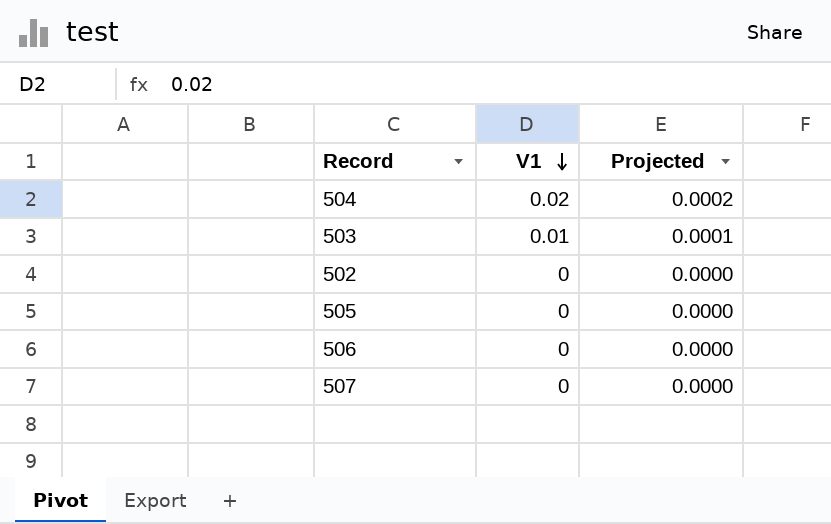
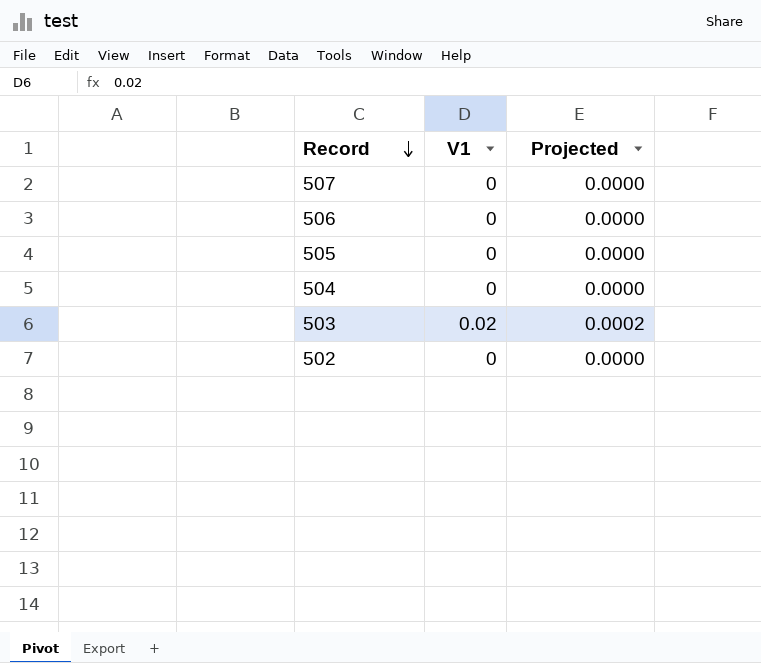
row order: V1 descending -> Record descending
504 | V1: 0.02 -> 0
504 | Projected: 0.0002 -> 0.0000
503 | V1: 0.01 -> 0.02
503 | Projected: 0.0001 -> 0.0002

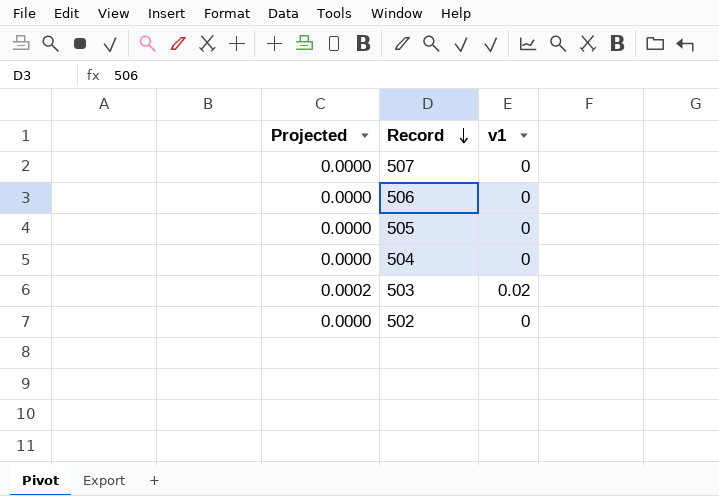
column Projected | position: 3 -> 1
column name: V1 -> v1

